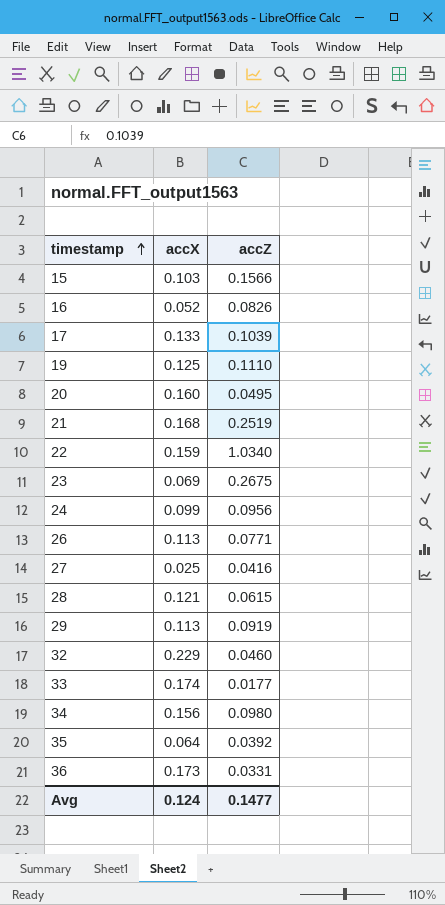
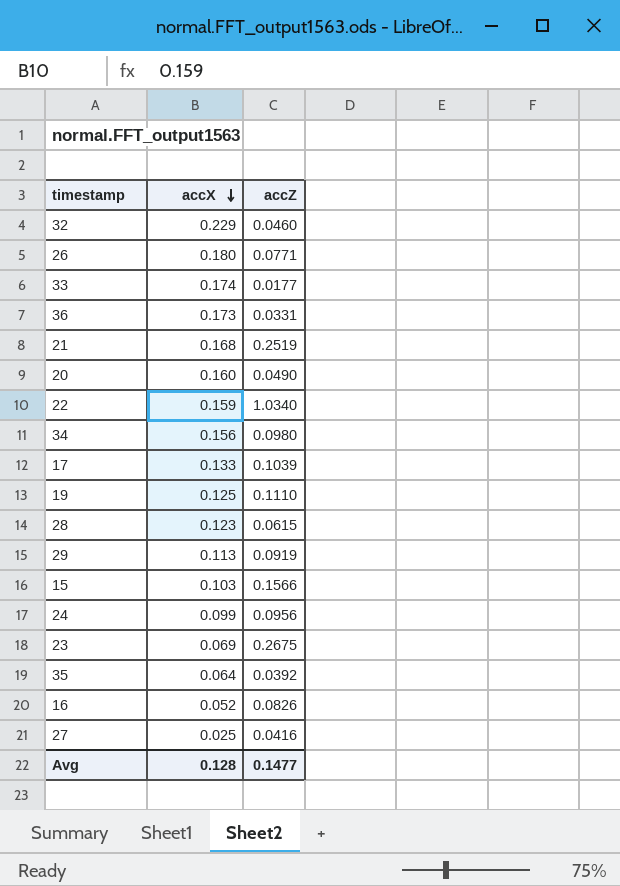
row order: timestamp ascending -> accX descending
26 | accX: 0.113 -> 0.180
20 | accZ: 0.0495 -> 0.0490
28 | accX: 0.121 -> 0.123
Avg | accX: 0.124 -> 0.128

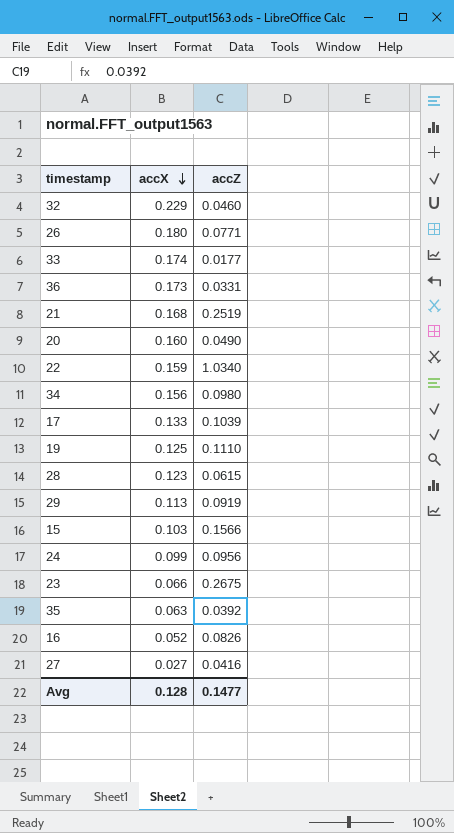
23 | accX: 0.069 -> 0.066
35 | accX: 0.064 -> 0.063
27 | accX: 0.025 -> 0.027

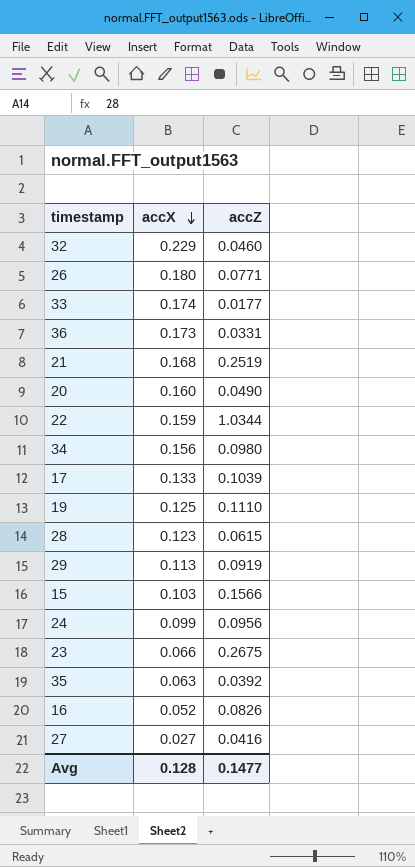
22 | accZ: 1.0340 -> 1.0344

